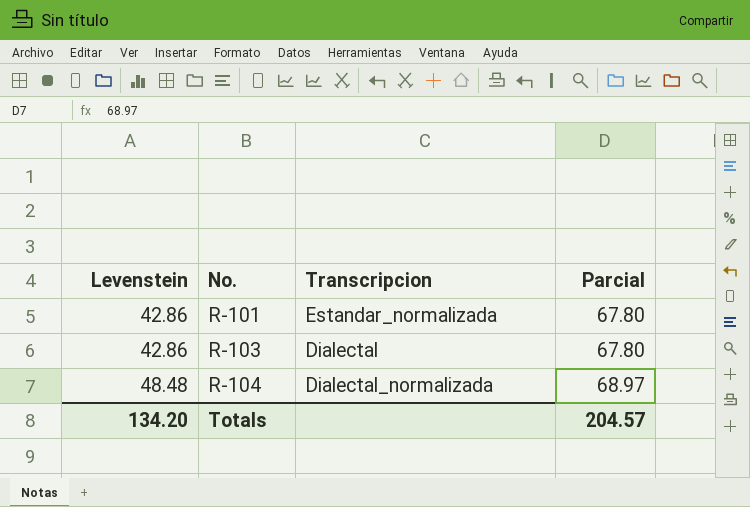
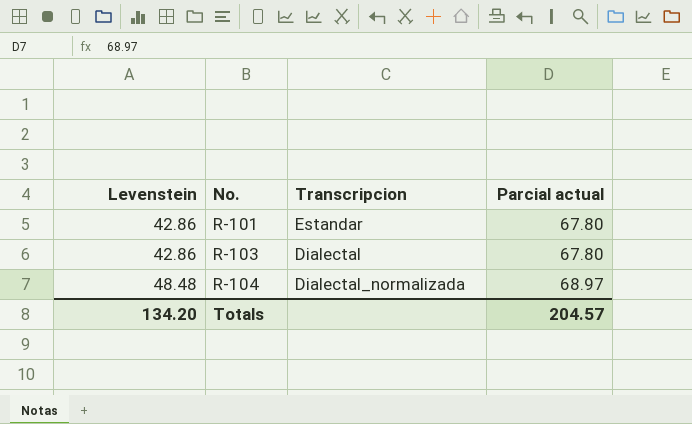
column name: Parcial -> Parcial actual
R-101 | Transcripcion: Estandar_normalizada -> Estandar

